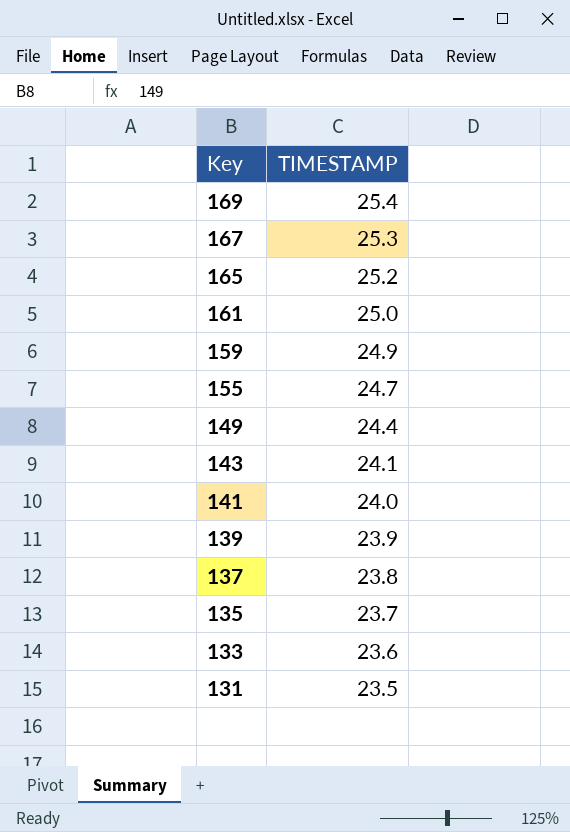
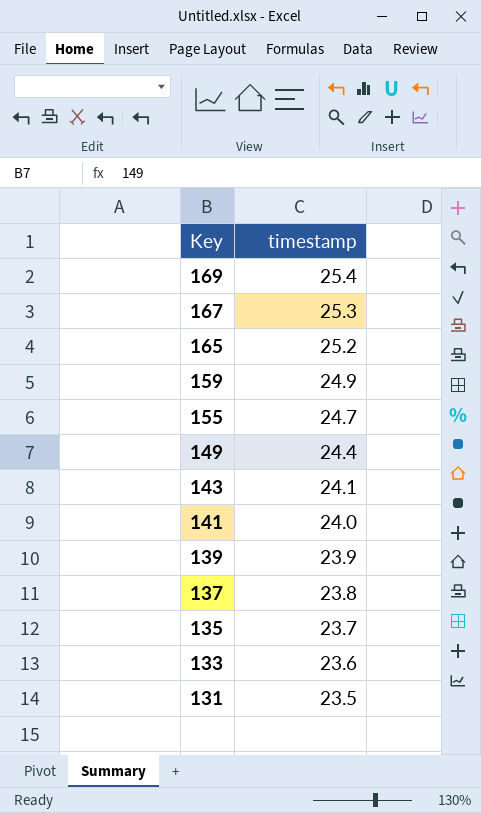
column name: TIMESTAMP -> timestamp
row 161: 25.0 -> none

